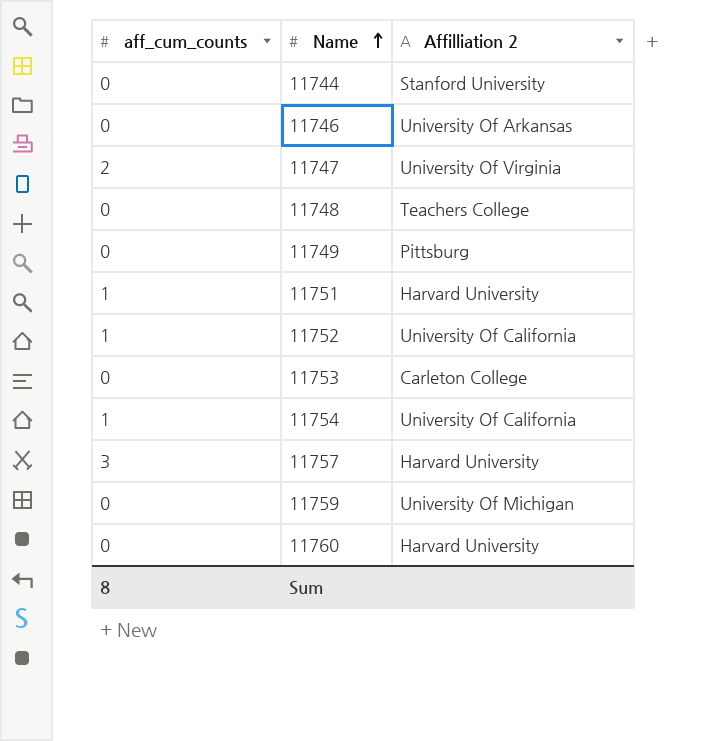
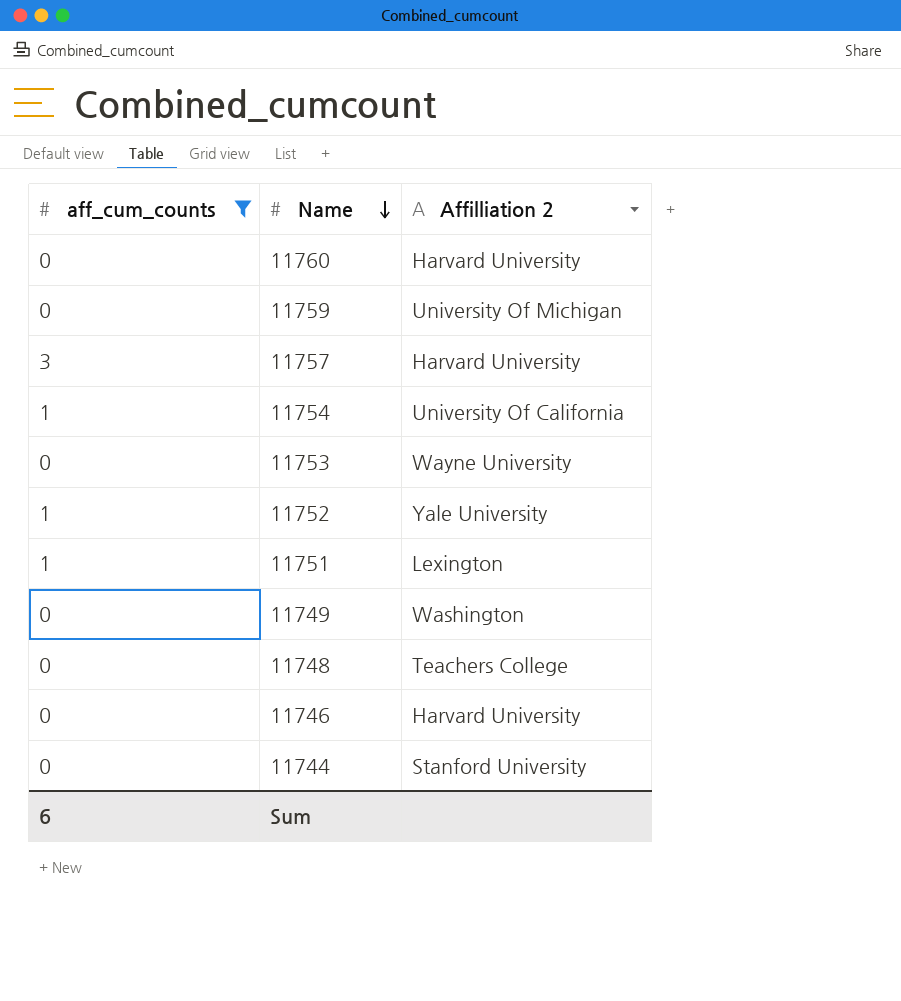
filter: none -> aff_cum_counts != 2
row order: Name ascending -> Name descending
11753 | Affilliation 2: Carleton College -> Wayne University
11752 | Affilliation 2: University Of California -> Yale University
11751 | Affilliation 2: Harvard University -> Lexington
11749 | Affilliation 2: Pittsburg -> Washington
11746 | Affilliation 2: University Of Arkansas -> Harvard University
Sum | aff_cum_counts: 8 -> 6

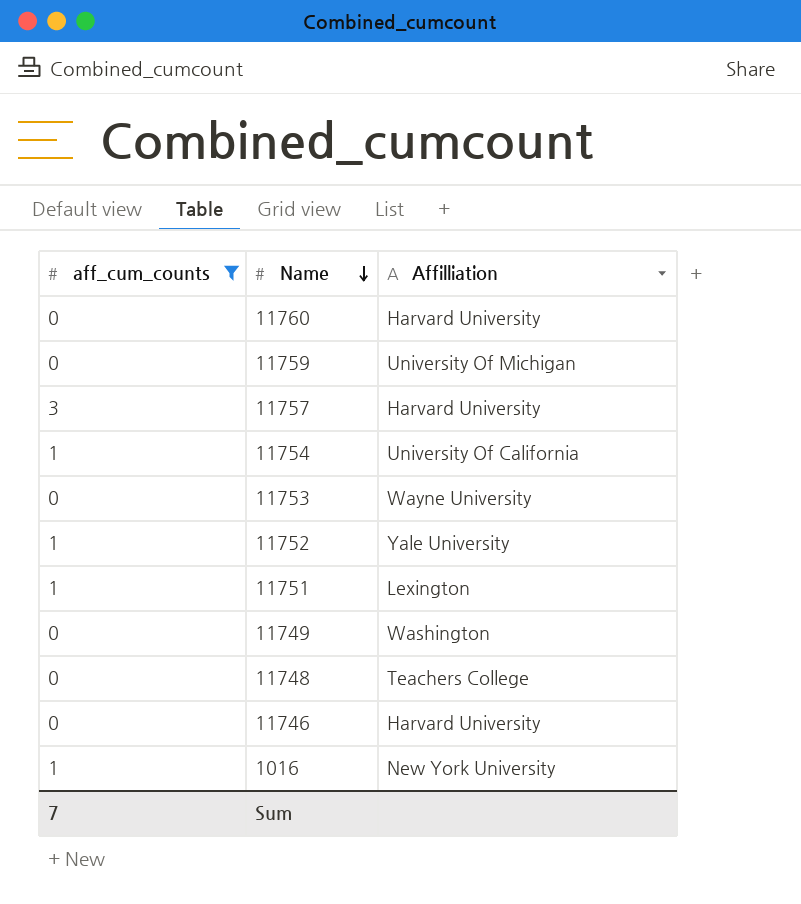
column name: Affilliation 2 -> Affilliation
row 11744: 0 | Stanford University -> none
row 1016: none -> 1 | New York University
Sum | aff_cum_counts: 6 -> 7

